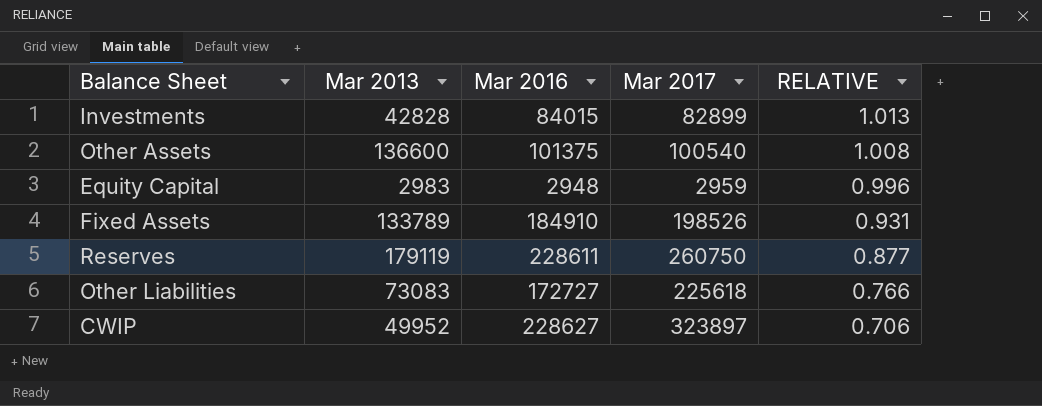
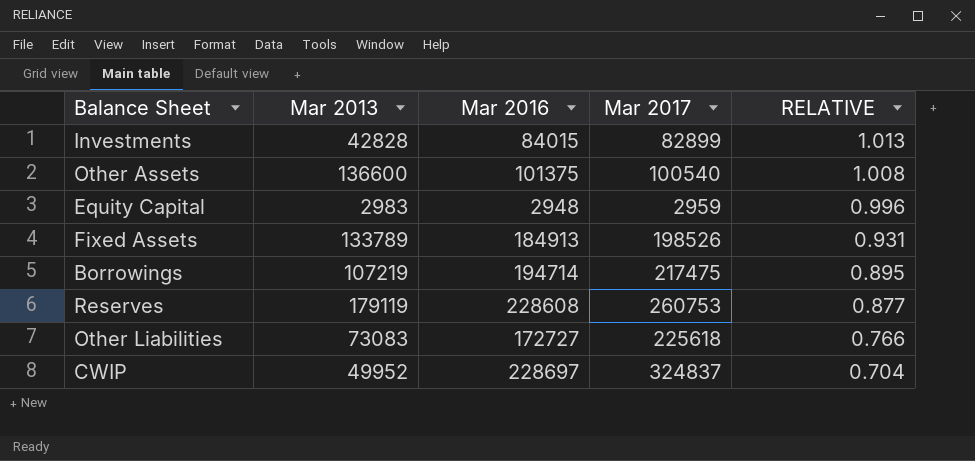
Fixed Assets | Mar 2016: 184910 -> 184913
row Borrowings: none -> 107219 | 194714 | 217475 | 0.895
Reserves | Mar 2016: 228611 -> 228608
Reserves | Mar 2017: 260750 -> 260753
CWIP | Mar 2016: 228627 -> 228697
CWIP | Mar 2017: 323897 -> 324837
CWIP | RELATIVE: 0.706 -> 0.704

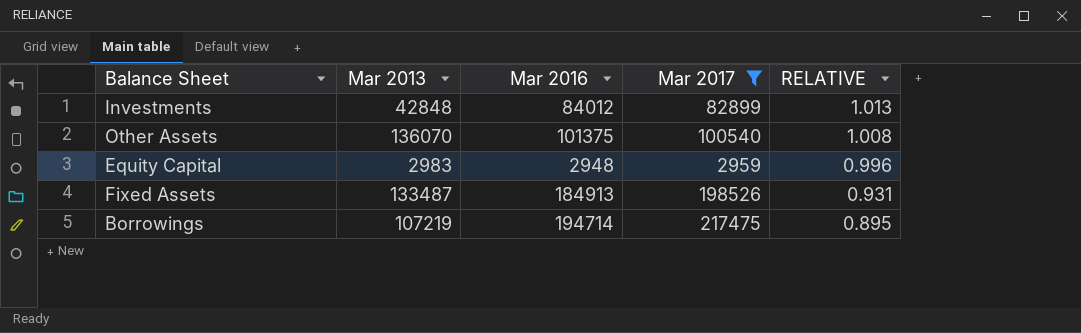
filter: none -> Mar 2017 <= 217475
Investments | Mar 2013: 42828 -> 42848
Investments | Mar 2016: 84015 -> 84012
Other Assets | Mar 2013: 136600 -> 136070
Fixed Assets | Mar 2013: 133789 -> 133487

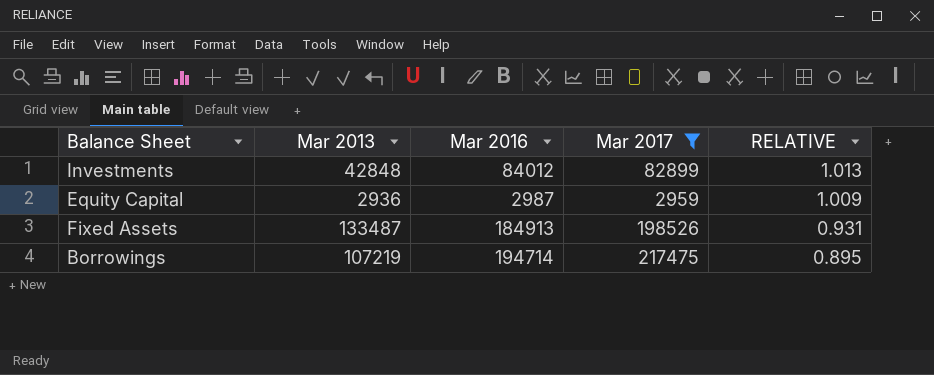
row Other Assets: 136070 | 101375 | 100540 | 1.008 -> none
Equity Capital | Mar 2013: 2983 -> 2936
Equity Capital | Mar 2016: 2948 -> 2987
Equity Capital | RELATIVE: 0.996 -> 1.009

